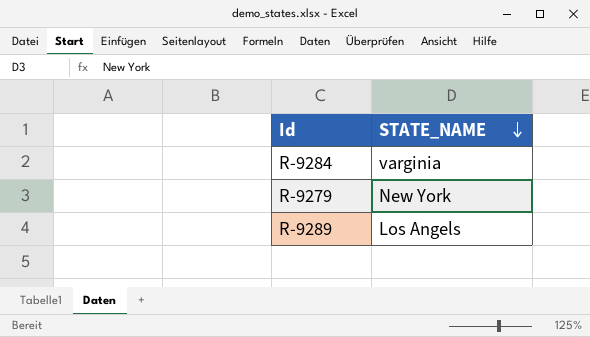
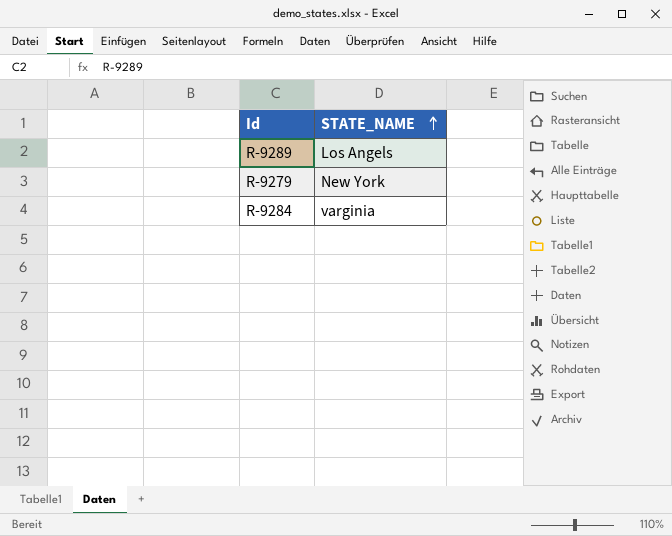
row order: STATE_NAME descending -> STATE_NAME ascending

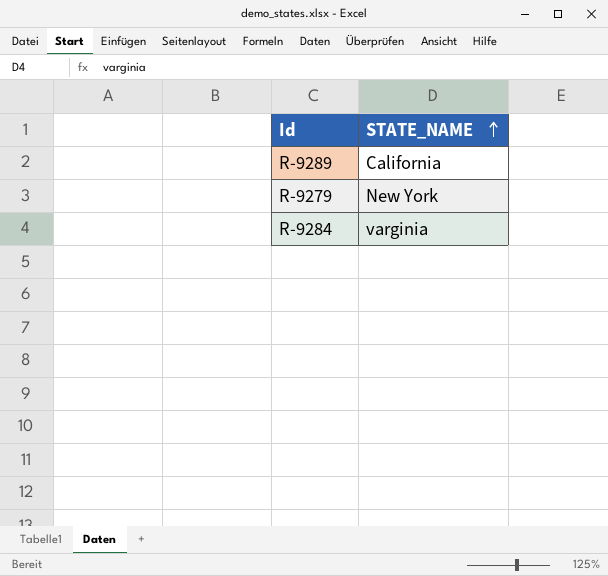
R-9289 | STATE_NAME: Los Angels -> California

